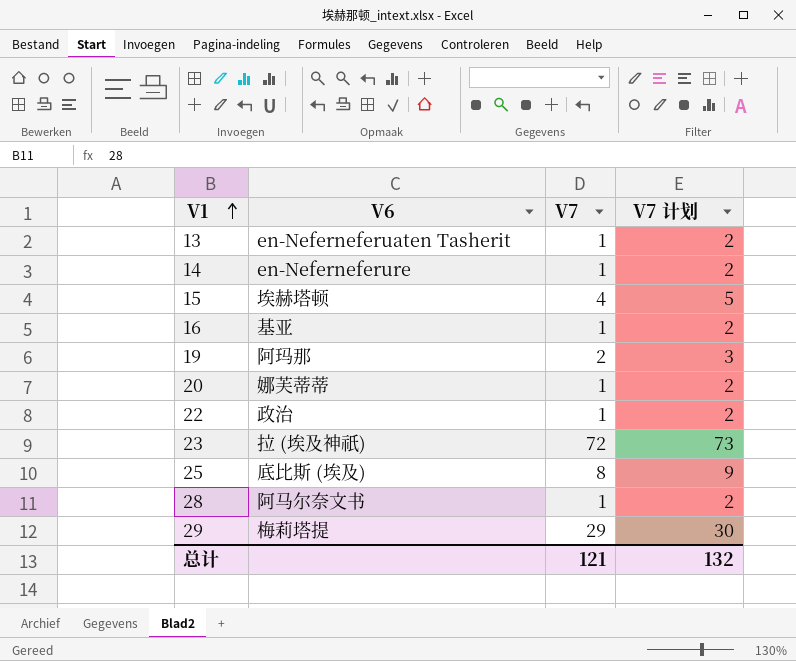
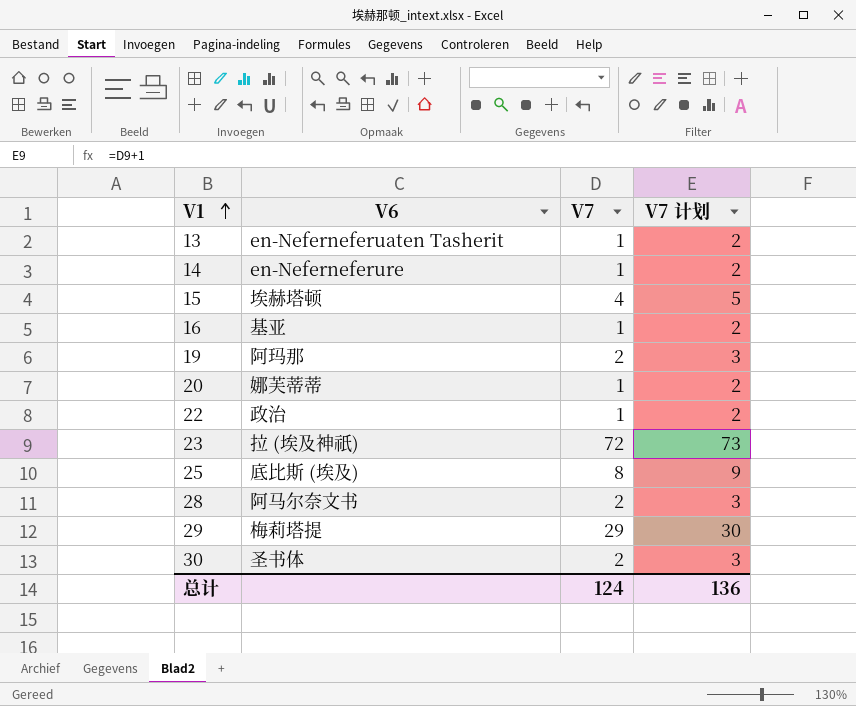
28 | V7: 1 -> 2
28 | V7 计划: 2 -> 3
row 30: none -> 圣书体 | 2 | 3
总计 | V7: 121 -> 124
总计 | V7 计划: 132 -> 136

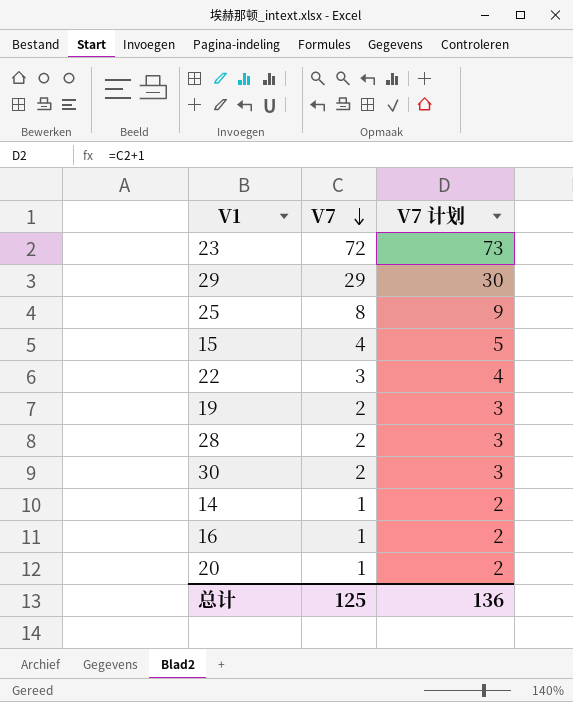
row order: V1 ascending -> V7 descending
column V6 | position: 2 -> none
row 13: en-Neferneferuaten Tasherit | 1 | 2 -> none
22 | V7: 1 -> 3
22 | V7 计划: 2 -> 4
总计 | V7: 124 -> 125

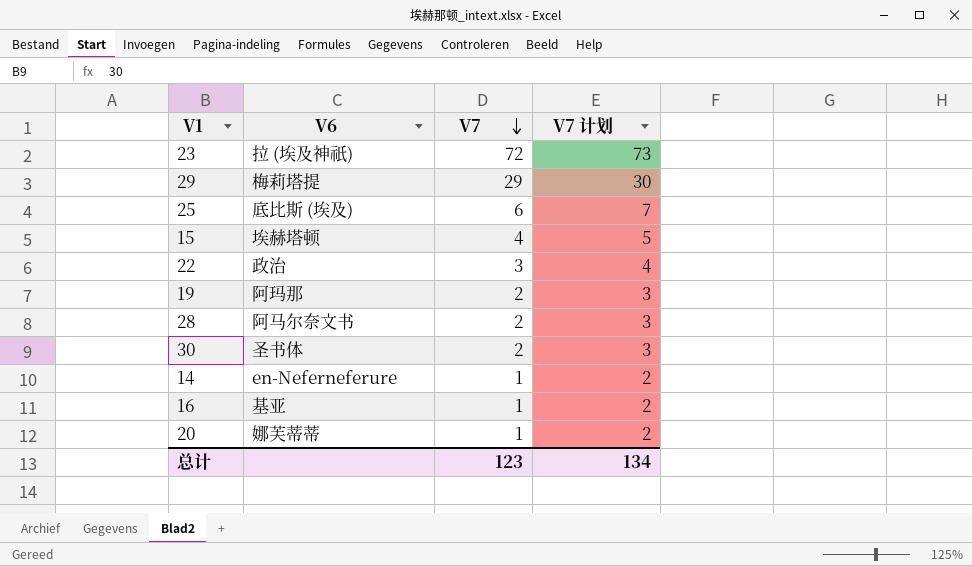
column V6 | position: none -> 2
25 | V7: 8 -> 6
25 | V7 计划: 9 -> 7
总计 | V7: 125 -> 123
总计 | V7 计划: 136 -> 134

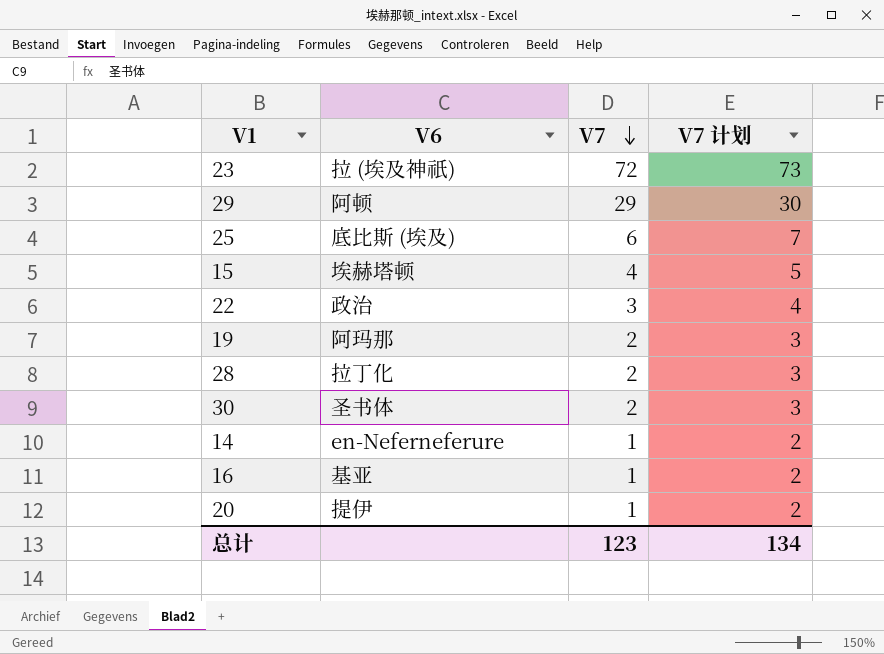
29 | V6: 梅莉塔提 -> 阿顿
28 | V6: 阿马尔奈文书 -> 拉丁化
20 | V6: 娜芙蒂蒂 -> 提伊

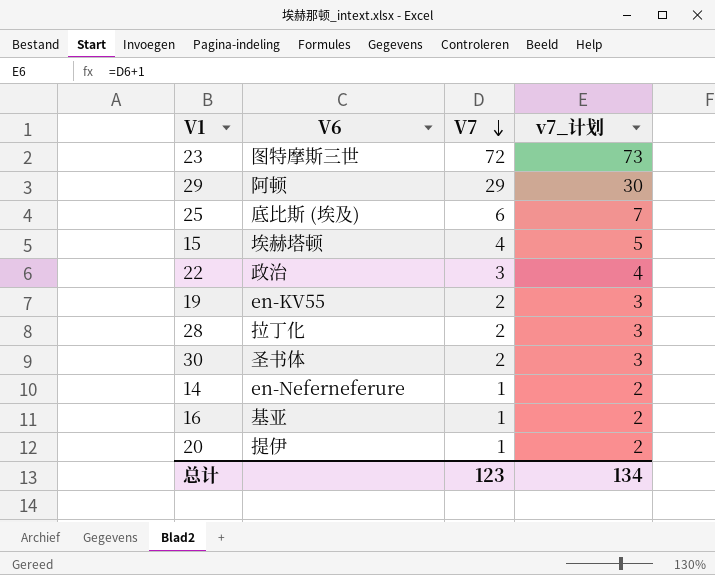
column name: V7 计划 -> v7_计划
23 | V6: 拉 (埃及神祇) -> 图特摩斯三世
19 | V6: 阿玛那 -> en-KV55

